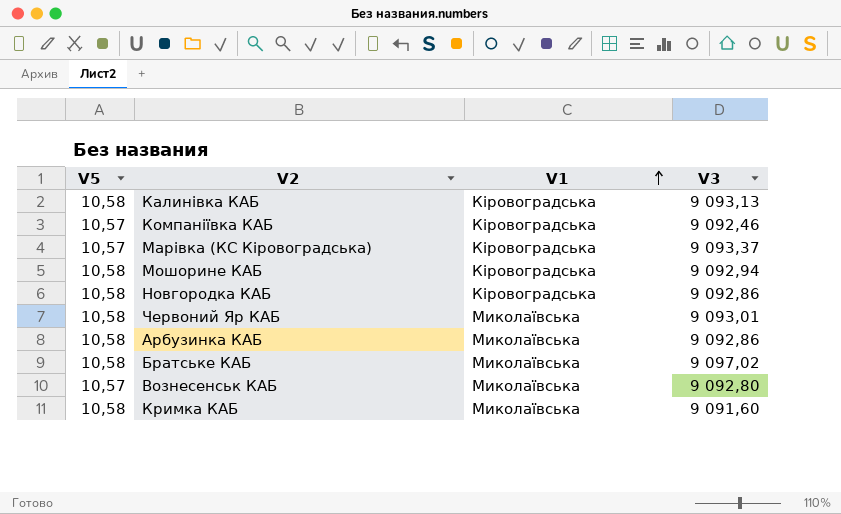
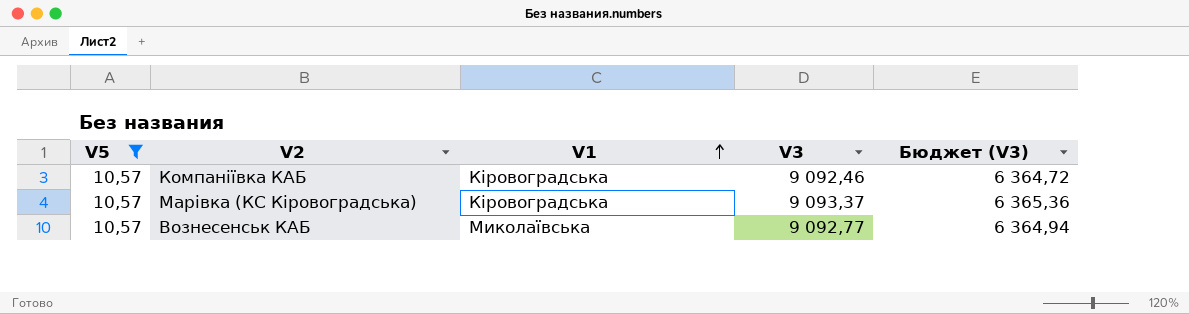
filter: none -> V5 = 10,57
column Бюджет (V3) | formula: none -> [V3] * 0,7
Вознесенськ КАБ | V3: 9 092,80 -> 9 092,77

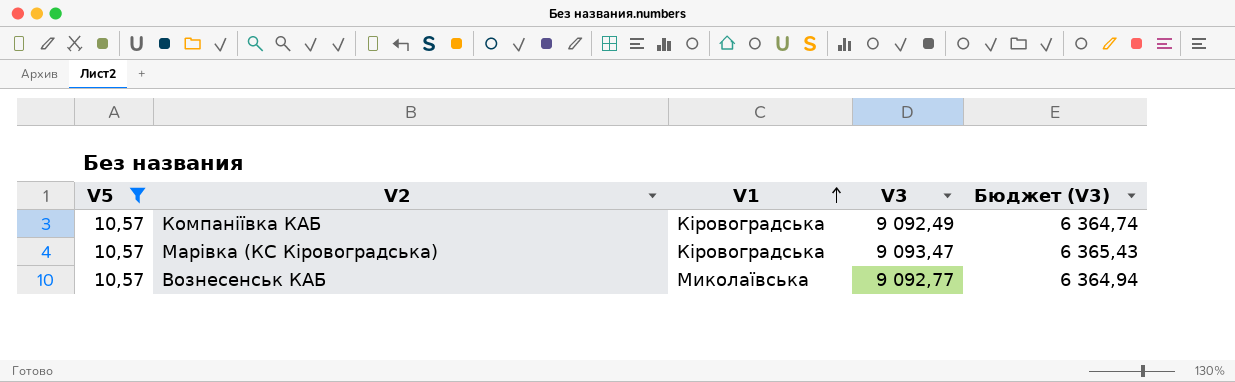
Компаніївка КАБ | V3: 9 092,46 -> 9 092,49
Компаніївка КАБ | Бюджет (V3): 6 364,72 -> 6 364,74
Марівка (КС Кіровоградська) | V3: 9 093,37 -> 9 093,47
Марівка (КС Кіровоградська) | Бюджет (V3): 6 365,36 -> 6 365,43

